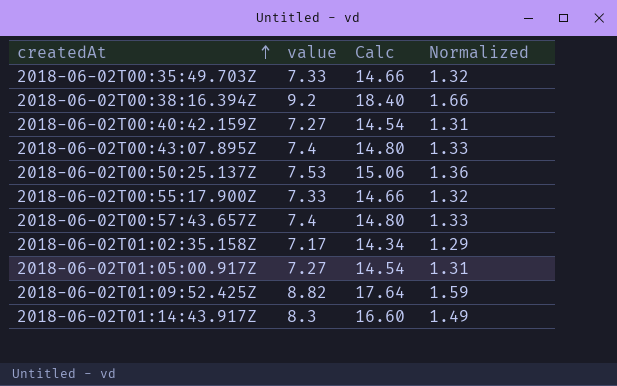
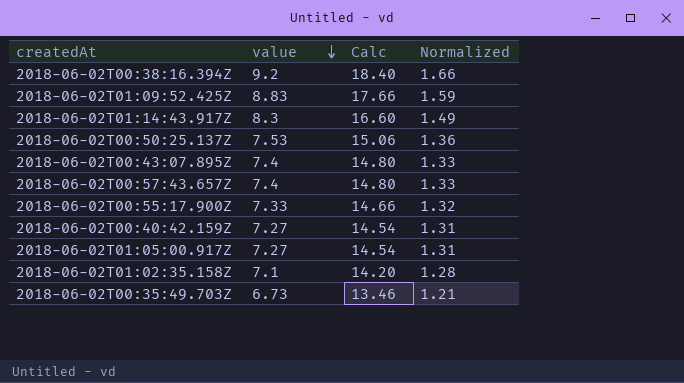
row order: createdAt ascending -> value descending
2018-06-02T01:09:52.425Z | value: 8.82 -> 8.83
2018-06-02T01:09:52.425Z | Calc: 17.64 -> 17.66
2018-06-02T01:02:35.158Z | value: 7.17 -> 7.1
2018-06-02T01:02:35.158Z | Calc: 14.34 -> 14.20
2018-06-02T01:02:35.158Z | Normalized: 1.29 -> 1.28
2018-06-02T00:35:49.703Z | value: 7.33 -> 6.73
2018-06-02T00:35:49.703Z | Calc: 14.66 -> 13.46
2018-06-02T00:35:49.703Z | Normalized: 1.32 -> 1.21

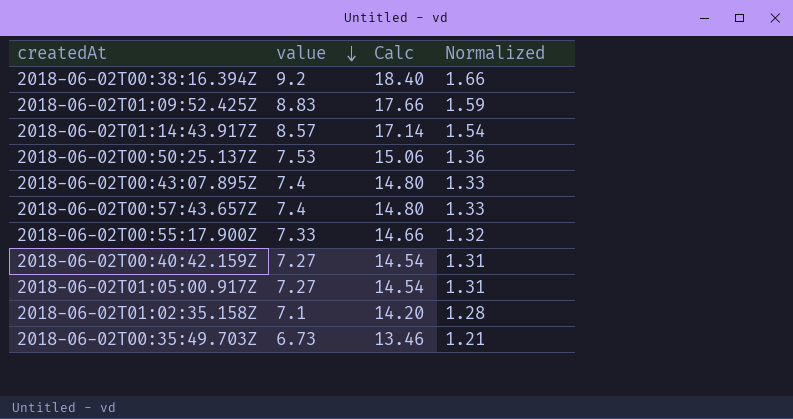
2018-06-02T01:14:43.917Z | value: 8.3 -> 8.57
2018-06-02T01:14:43.917Z | Calc: 16.60 -> 17.14
2018-06-02T01:14:43.917Z | Normalized: 1.49 -> 1.54

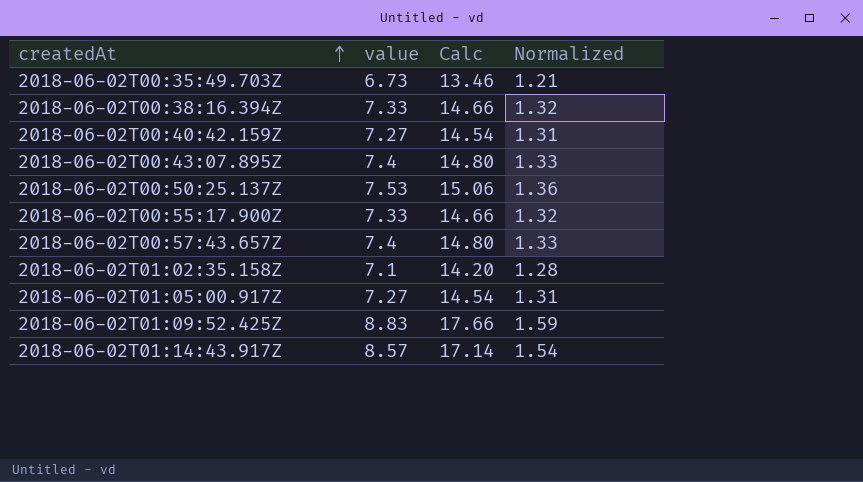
row order: value descending -> createdAt ascending
2018-06-02T00:38:16.394Z | value: 9.2 -> 7.33
2018-06-02T00:38:16.394Z | Calc: 18.40 -> 14.66
2018-06-02T00:38:16.394Z | Normalized: 1.66 -> 1.32

